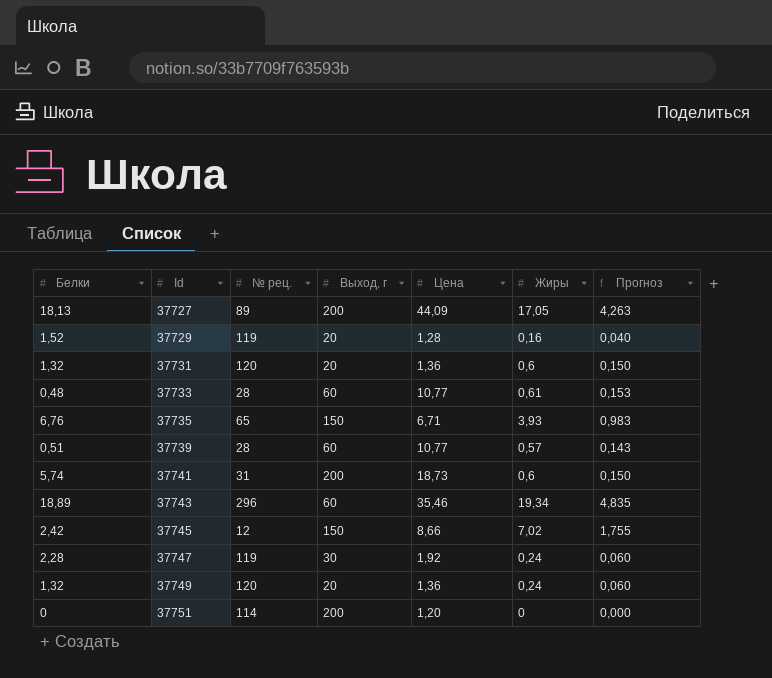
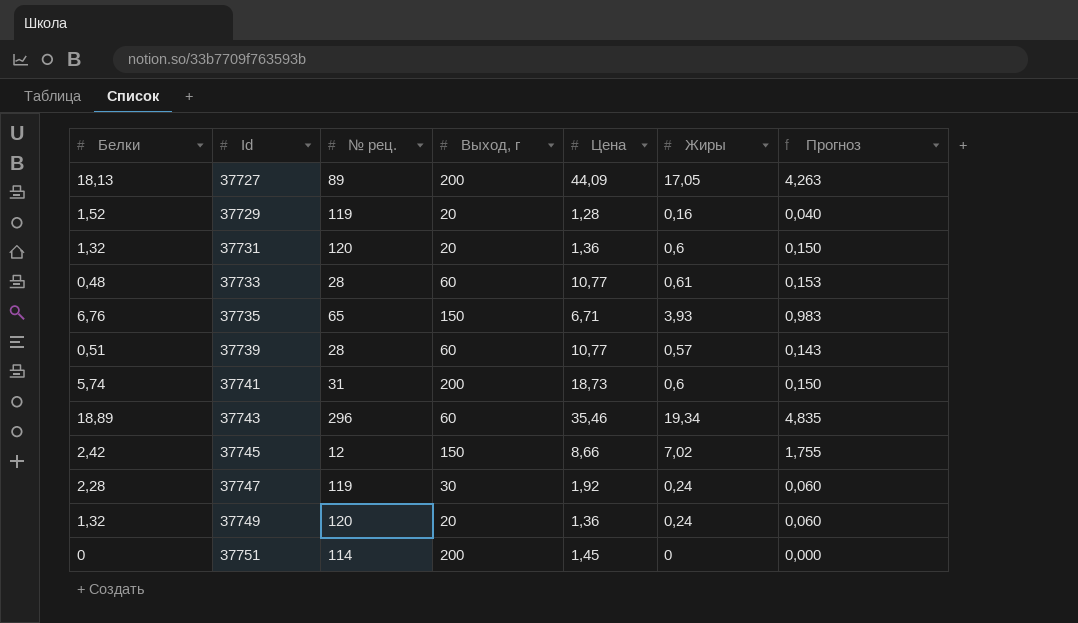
37751 | Цена: 1,20 -> 1,45

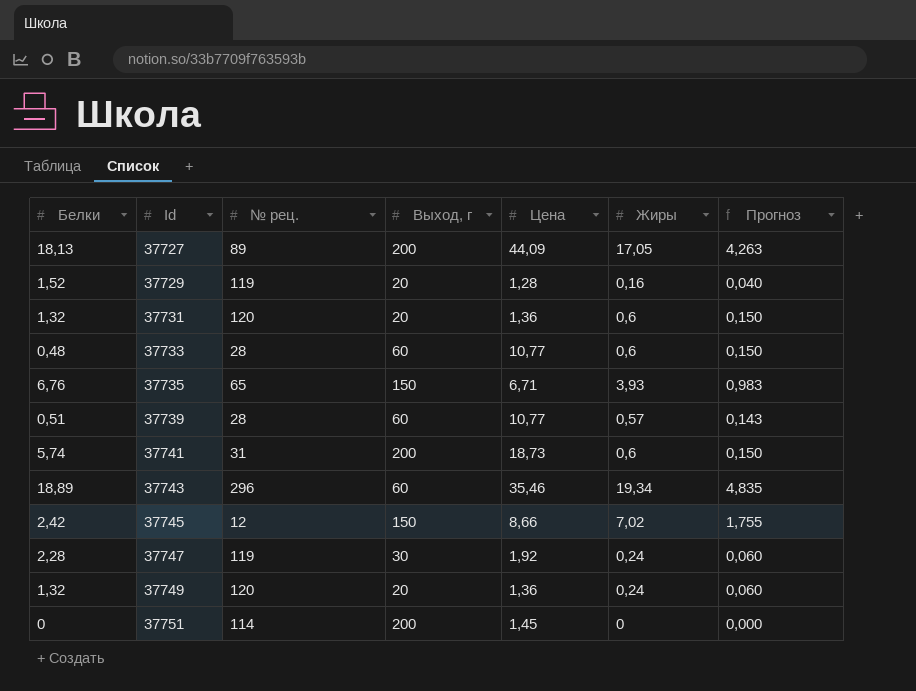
37733 | Жиры: 0,61 -> 0,6
37733 | Прогноз: 0,153 -> 0,150

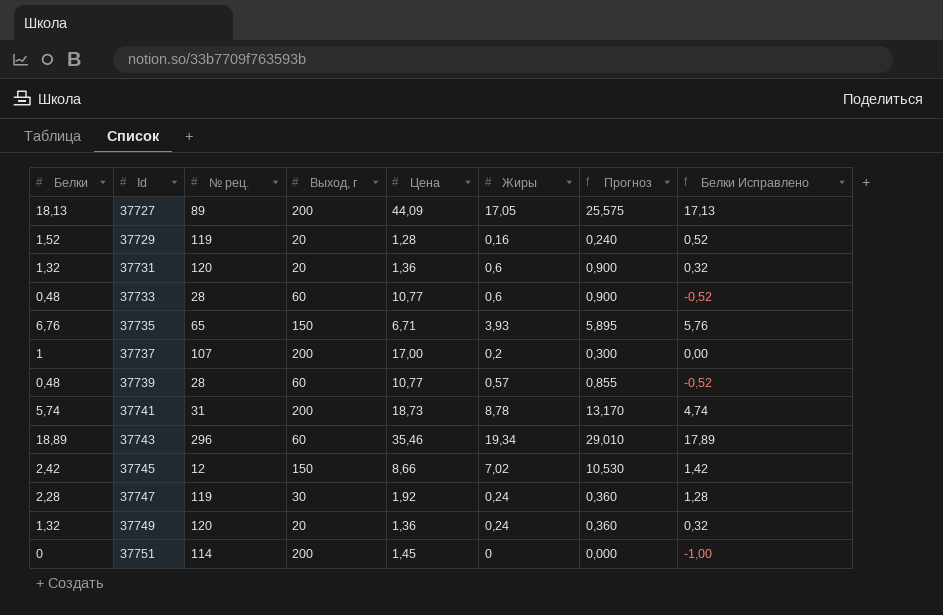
column Прогноз | formula: [Жиры] * 0,25 -> [Жиры] * 1,5
column Белки Исправлено | formula: none -> [Белки] - 1
row 37737: none -> 1 | 107 | 200 | 17,00 | 0,2 | 0,300 | 0,00
37739 | Белки: 0,51 -> 0,48
37741 | Жиры: 0,6 -> 8,78

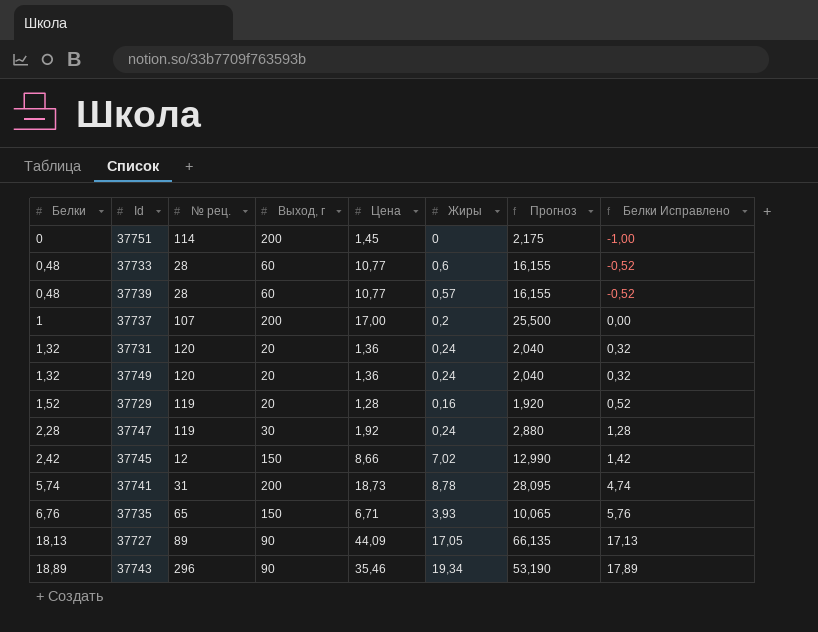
row order: Id ascending -> Белки ascending
column Прогноз | formula: [Жиры] * 1,5 -> [Цена] * 1,5
37731 | Жиры: 0,6 -> 0,24
37727 | Выход, г: 200 -> 90
37743 | Выход, г: 60 -> 90

